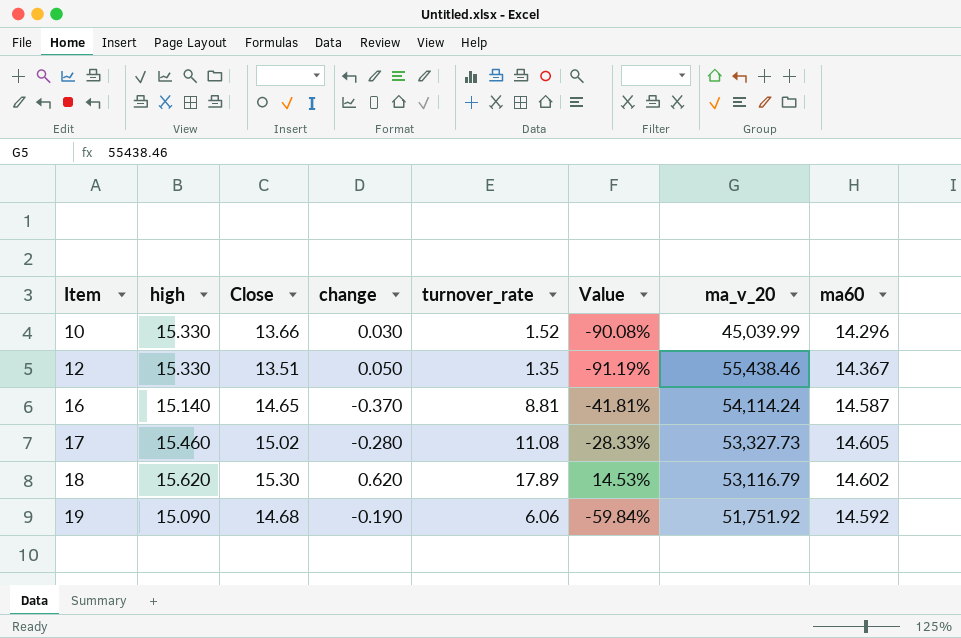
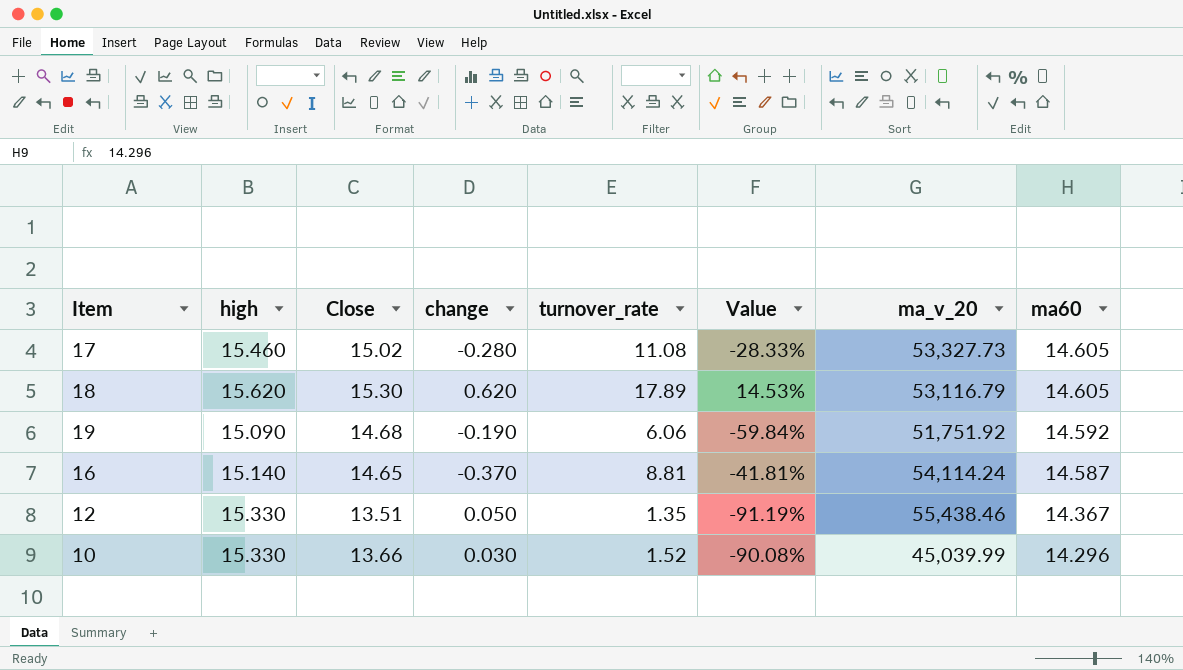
row order: Item ascending -> ma60 descending
18 | ma60: 14.602 -> 14.605

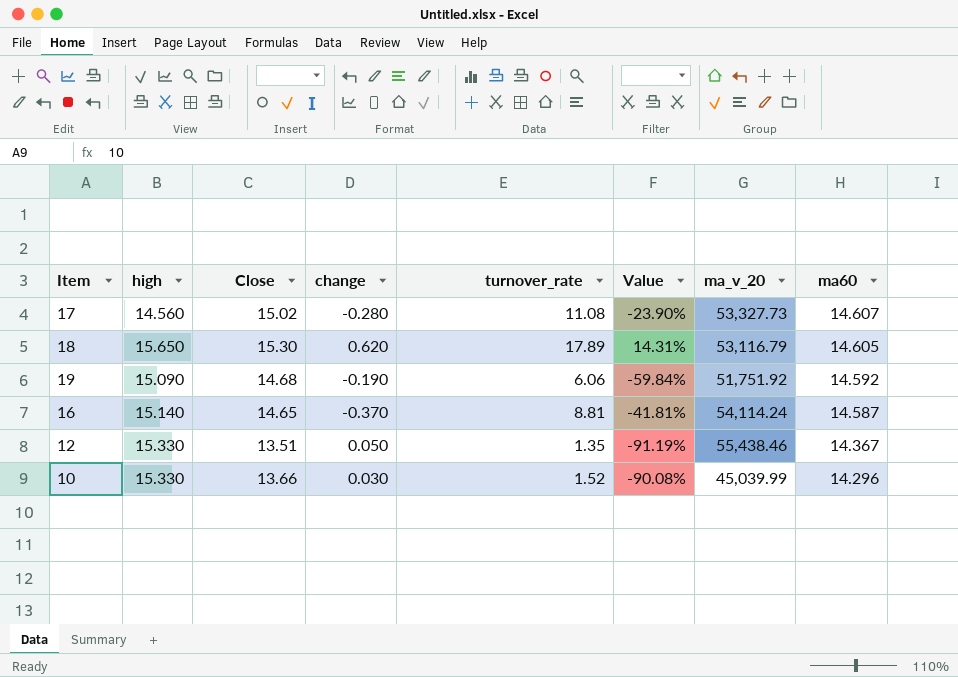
17 | high: 15.460 -> 14.560
17 | Value: -28.33% -> -23.90%
17 | ma60: 14.605 -> 14.607
18 | high: 15.620 -> 15.650
18 | Value: 14.53% -> 14.31%

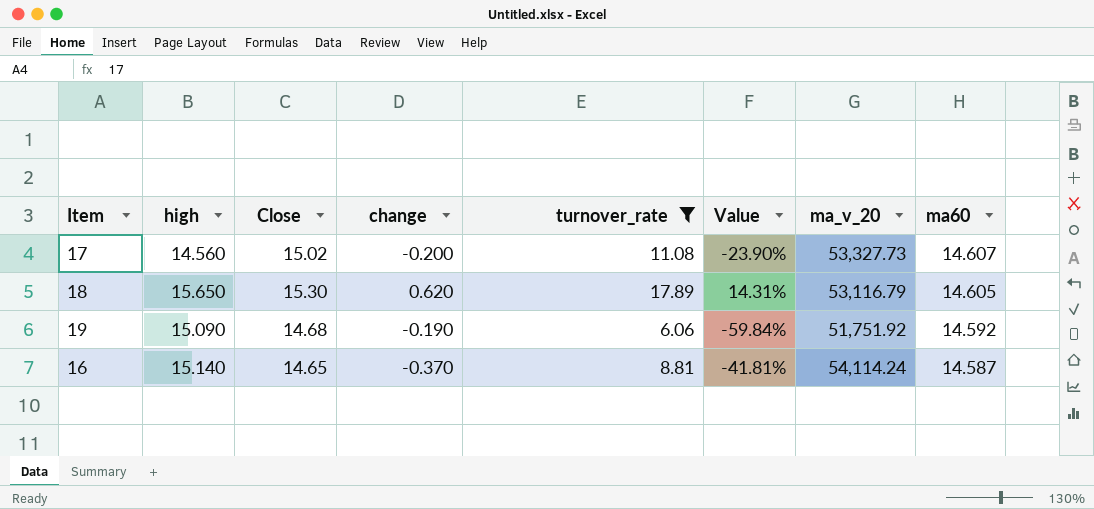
filter: none -> turnover_rate >= 6.06
17 | change: -0.280 -> -0.200

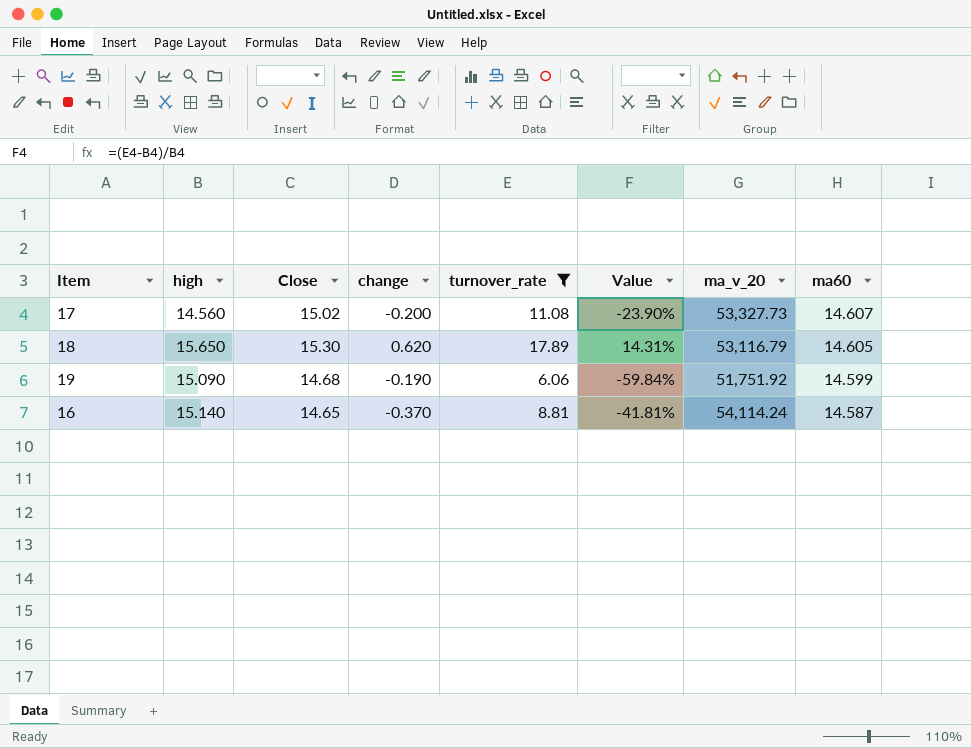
19 | ma60: 14.592 -> 14.599

